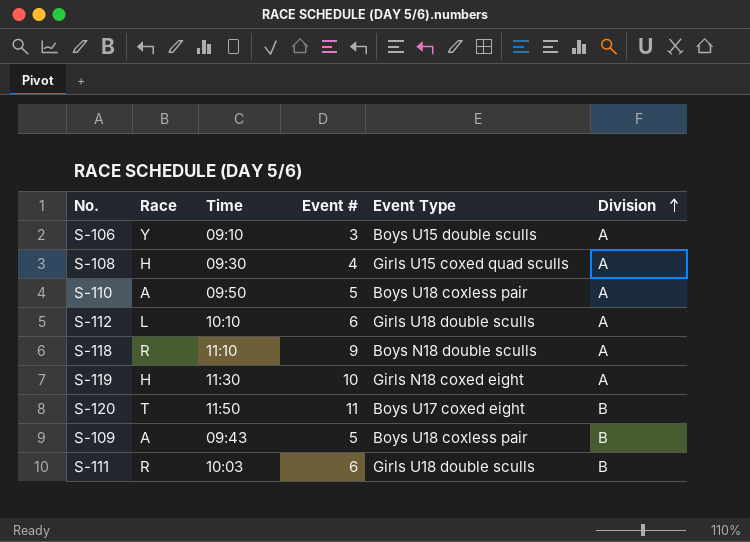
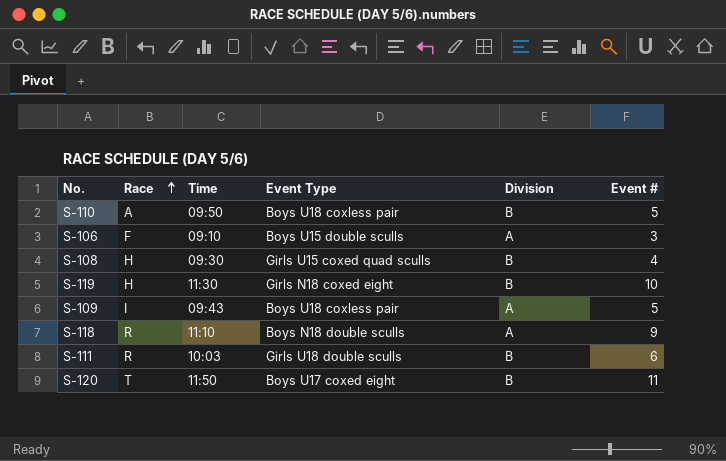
row order: Division ascending -> Race ascending
column Event # | position: 4 -> 6
row S-112: L | 10:10 | 6 | Girls U18 double sculls | A -> none
S-110 | Division: A -> B
S-106 | Race: Y -> F
S-108 | Division: A -> B
S-119 | Division: A -> B
S-109 | Race: A -> I
S-109 | Division: B -> A

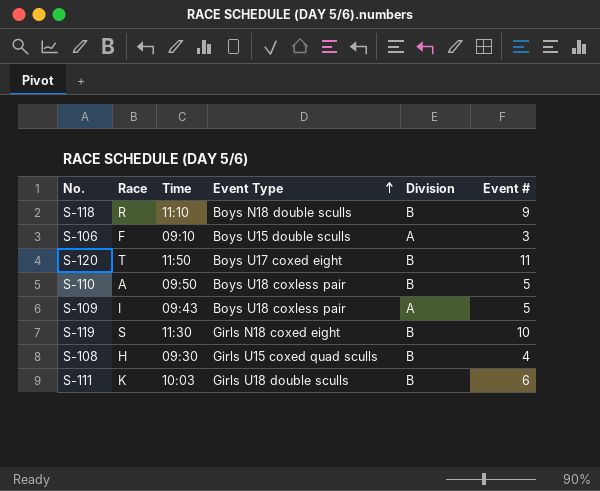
row order: Race ascending -> Event Type ascending
S-118 | Division: A -> B
S-119 | Race: H -> S
S-111 | Race: R -> K

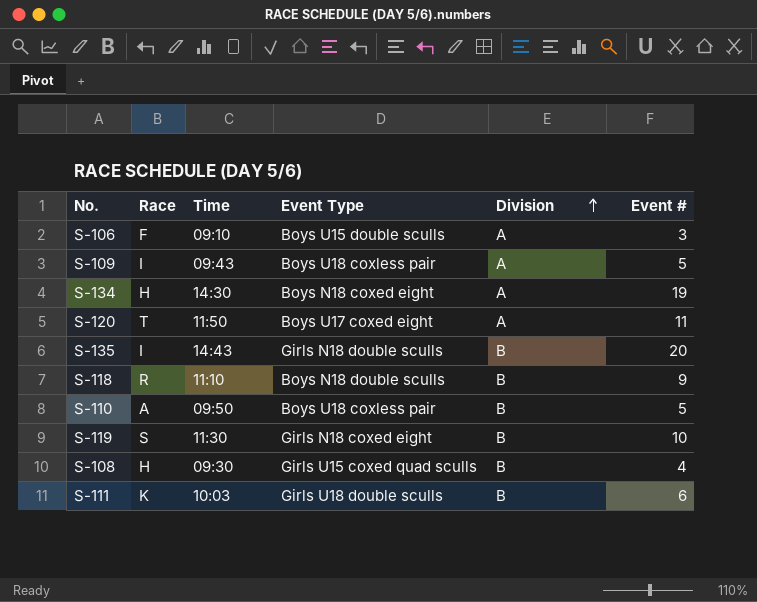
row order: Event Type ascending -> Division ascending
row S-134: none -> H | 14:30 | Boys N18 coxed eight | A | 19
S-120 | Division: B -> A
row S-135: none -> I | 14:43 | Girls N18 double sculls | B | 20

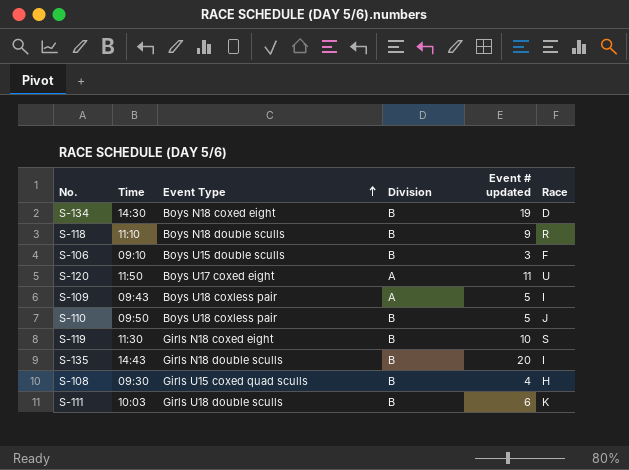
row order: Division ascending -> Event Type ascending
column name: Event # -> Event # updated
column Race | position: 2 -> 6
S-134 | Division: A -> B
S-134 | Race: H -> D
S-106 | Division: A -> B
S-120 | Race: T -> U
S-110 | Race: A -> J

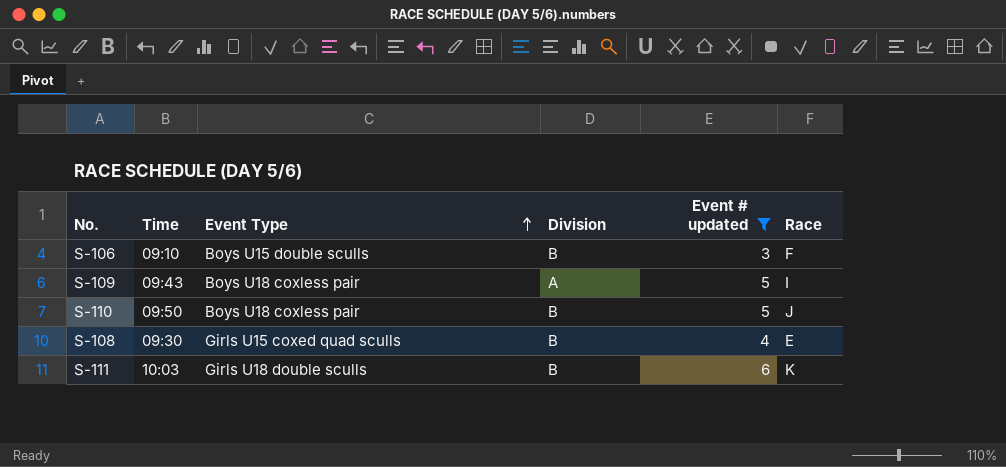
filter: none -> Event # updated <= 6
S-108 | Race: H -> E

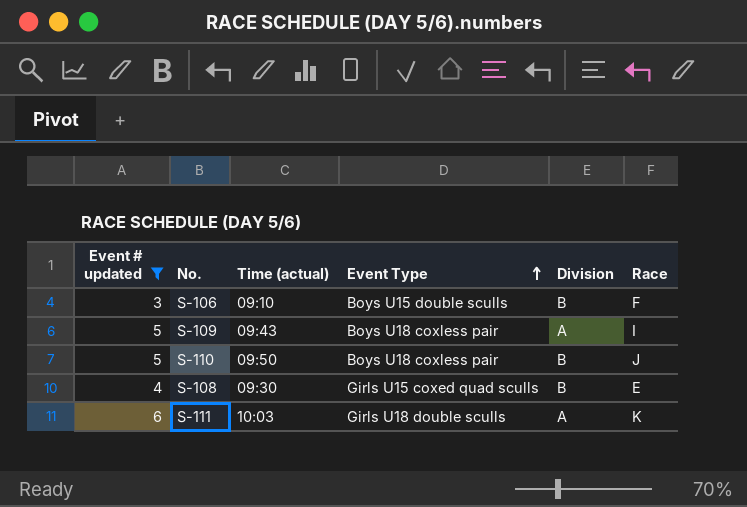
column Event # updated | position: 5 -> 1
column name: Time -> Time (actual)
S-111 | Division: B -> A

